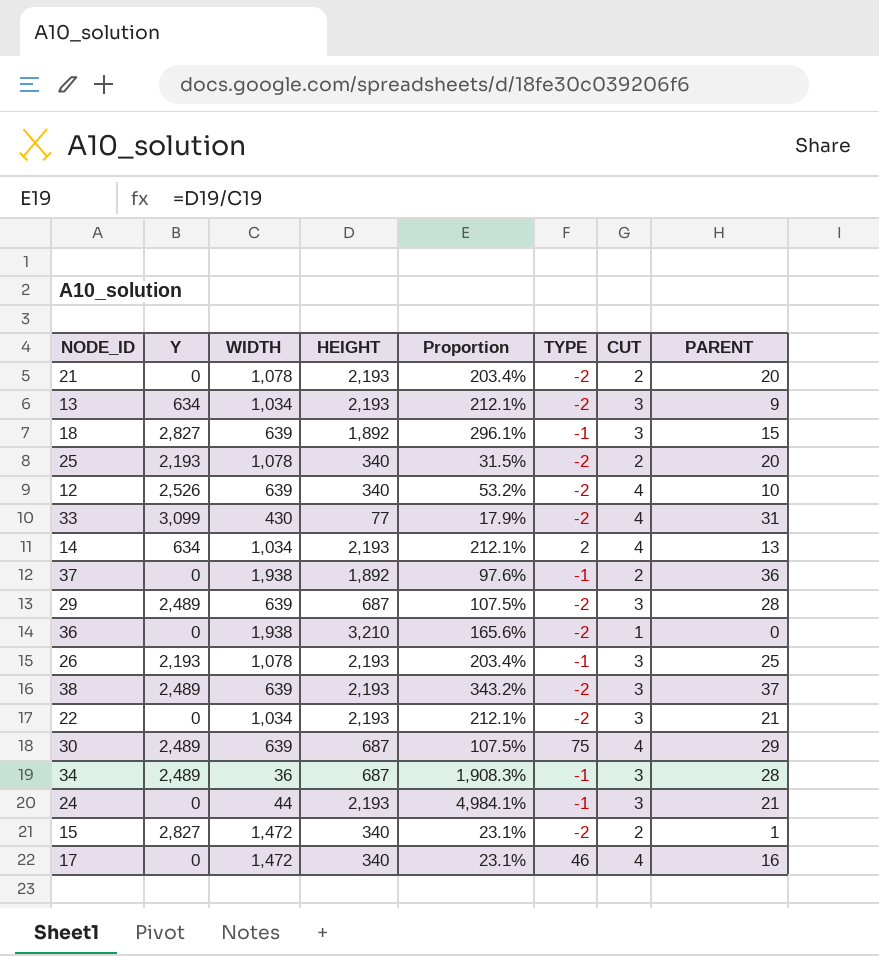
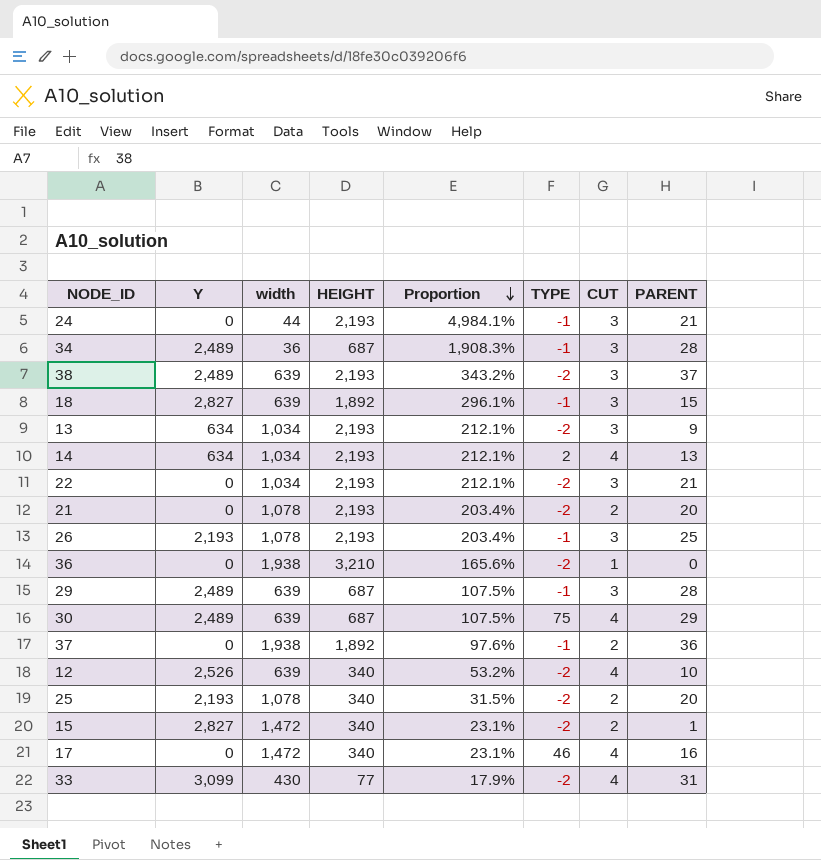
row order: none -> Proportion descending
column name: WIDTH -> width
29 | TYPE: -2 -> -1

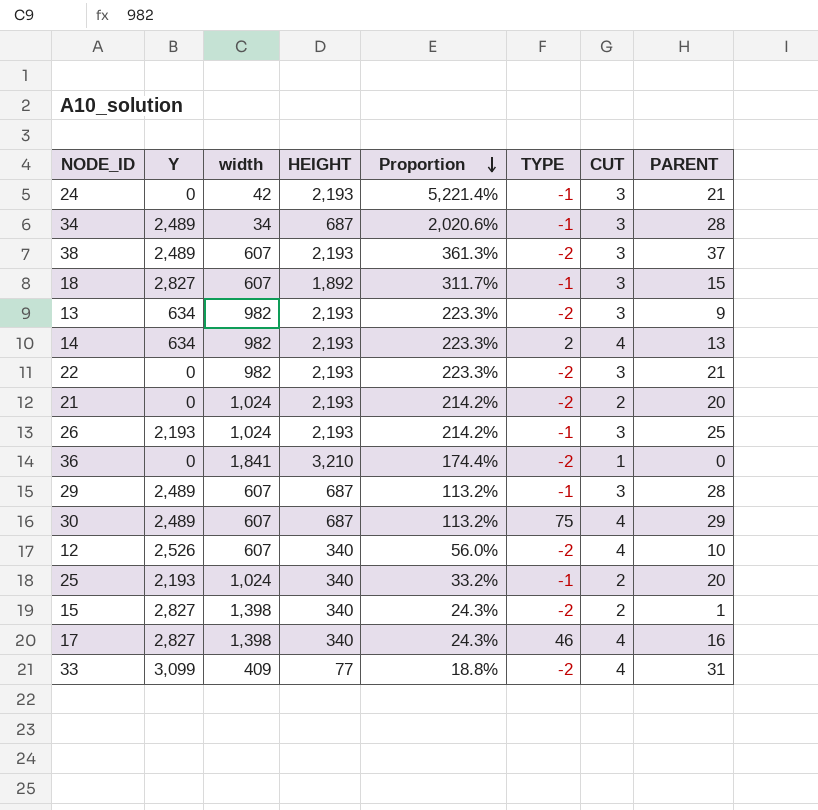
row 37: 0 | 1,938 | 1,892 | 97.6% | -1 | 2 | 36 -> none
24 | width: 44 -> 42
24 | Proportion: 4,984.1% -> 5,221.4%
34 | width: 36 -> 34
34 | Proportion: 1,908.3% -> 2,020.6%
38 | width: 639 -> 607
38 | Proportion: 343.2% -> 361.3%
18 | width: 639 -> 607
18 | Proportion: 296.1% -> 311.7%
13 | width: 1,034 -> 982
13 | Proportion: 212.1% -> 223.3%
14 | width: 1,034 -> 982
14 | Proportion: 212.1% -> 223.3%
22 | width: 1,034 -> 982
22 | Proportion: 212.1% -> 223.3%
21 | width: 1,078 -> 1,024
21 | Proportion: 203.4% -> 214.2%
26 | width: 1,078 -> 1,024
26 | Proportion: 203.4% -> 214.2%
36 | width: 1,938 -> 1,841
36 | Proportion: 165.6% -> 174.4%
29 | width: 639 -> 607
29 | Proportion: 107.5% -> 113.2%
30 | width: 639 -> 607
30 | Proportion: 107.5% -> 113.2%
12 | width: 639 -> 607
12 | Proportion: 53.2% -> 56.0%
25 | width: 1,078 -> 1,024
25 | Proportion: 31.5% -> 33.2%
25 | TYPE: -2 -> -1
15 | width: 1,472 -> 1,398
15 | Proportion: 23.1% -> 24.3%
17 | Y: 0 -> 2,827
17 | width: 1,472 -> 1,398
17 | Proportion: 23.1% -> 24.3%
33 | width: 430 -> 409
33 | Proportion: 17.9% -> 18.8%

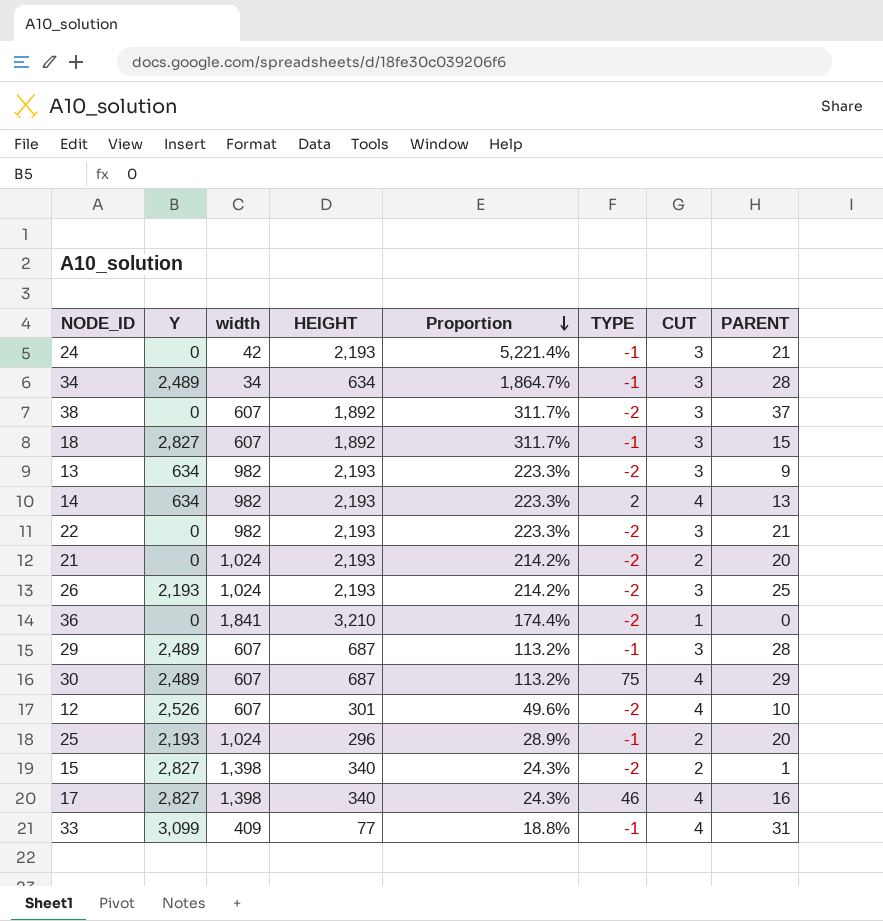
34 | HEIGHT: 687 -> 634
34 | Proportion: 2,020.6% -> 1,864.7%
38 | Y: 2,489 -> 0
38 | HEIGHT: 2,193 -> 1,892
38 | Proportion: 361.3% -> 311.7%
26 | TYPE: -1 -> -2
12 | HEIGHT: 340 -> 301
12 | Proportion: 56.0% -> 49.6%
25 | HEIGHT: 340 -> 296
25 | Proportion: 33.2% -> 28.9%
33 | TYPE: -2 -> -1

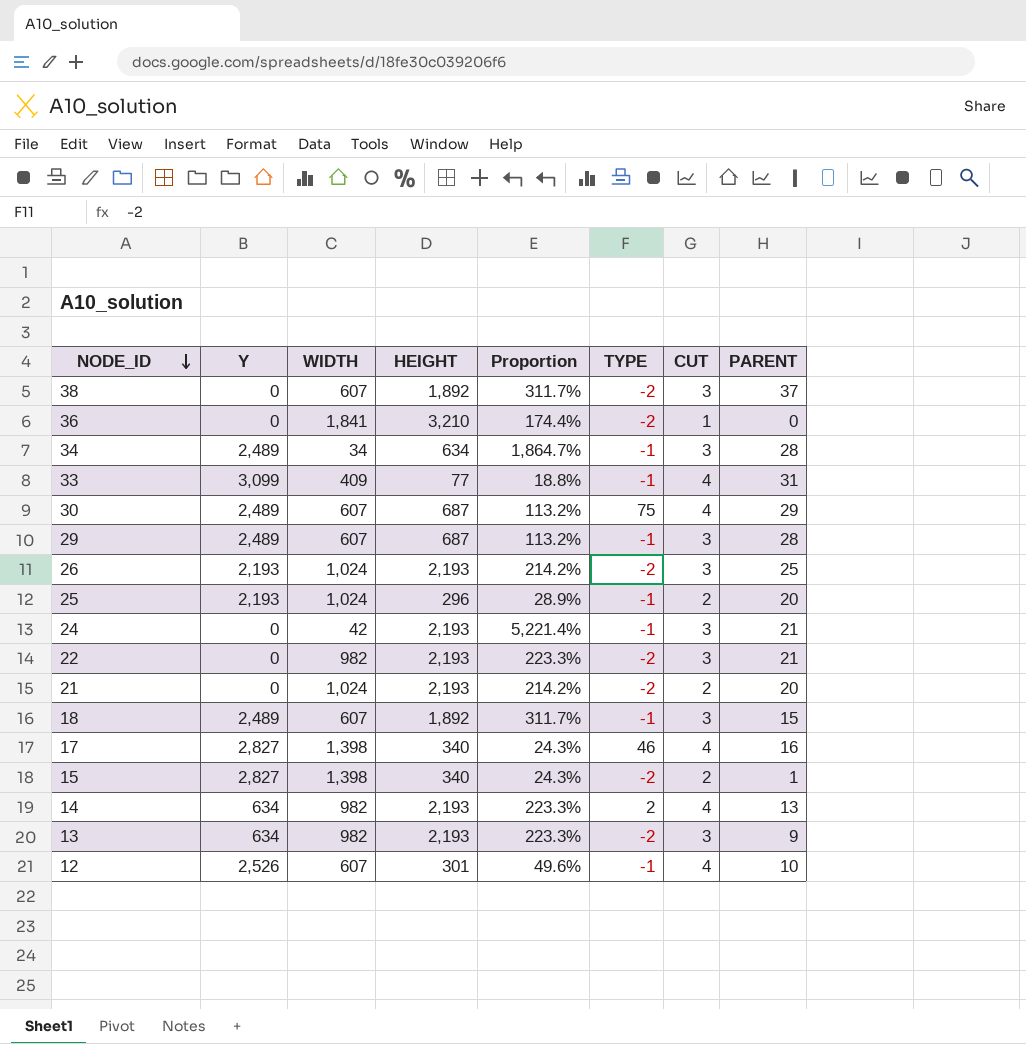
row order: Proportion descending -> NODE_ID descending
column name: width -> WIDTH
18 | Y: 2,827 -> 2,489
12 | TYPE: -2 -> -1

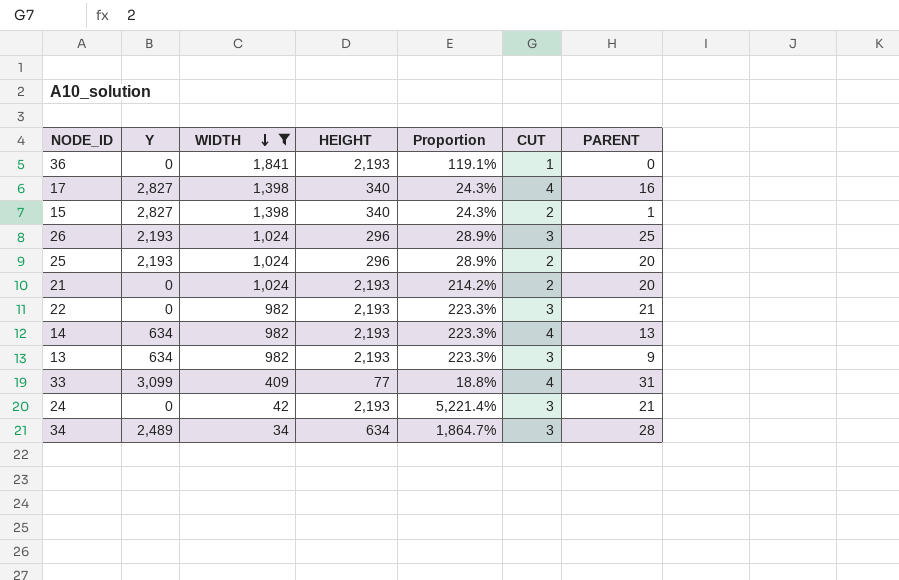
filter: none -> WIDTH != 607
row order: NODE_ID descending -> WIDTH descending
column TYPE | position: 6 -> none
36 | HEIGHT: 3,210 -> 2,193
36 | Proportion: 174.4% -> 119.1%
26 | HEIGHT: 2,193 -> 296
26 | Proportion: 214.2% -> 28.9%

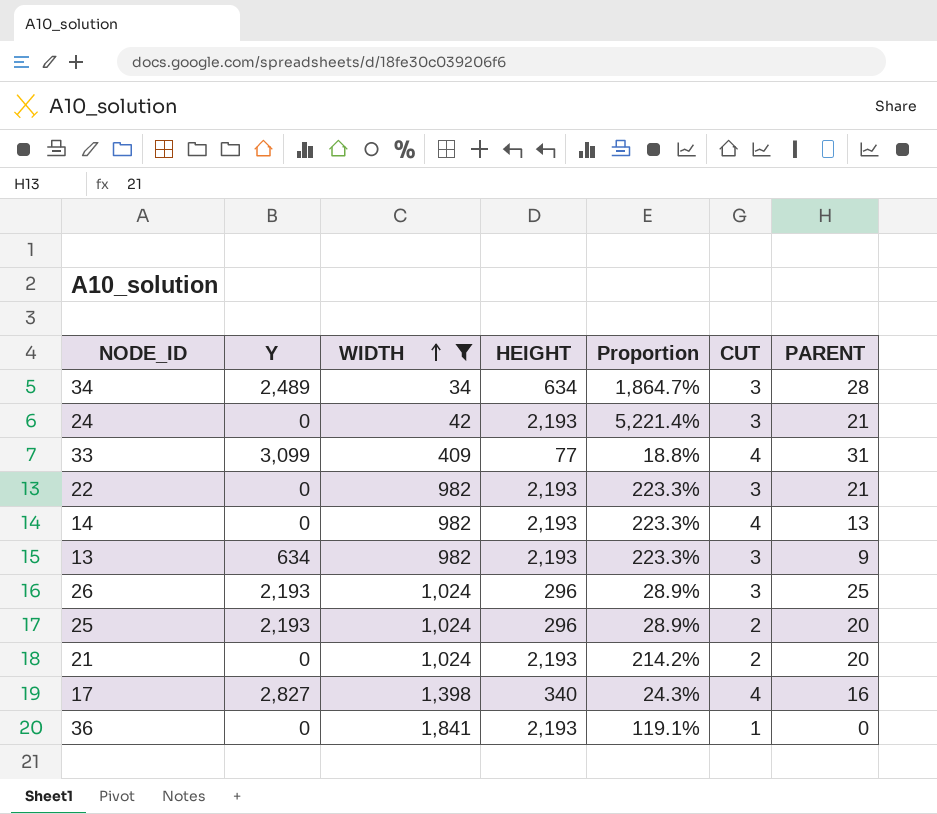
row order: WIDTH descending -> WIDTH ascending
row 15: 2,827 | 1,398 | 340 | 24.3% | 2 | 1 -> none
14 | Y: 634 -> 0

